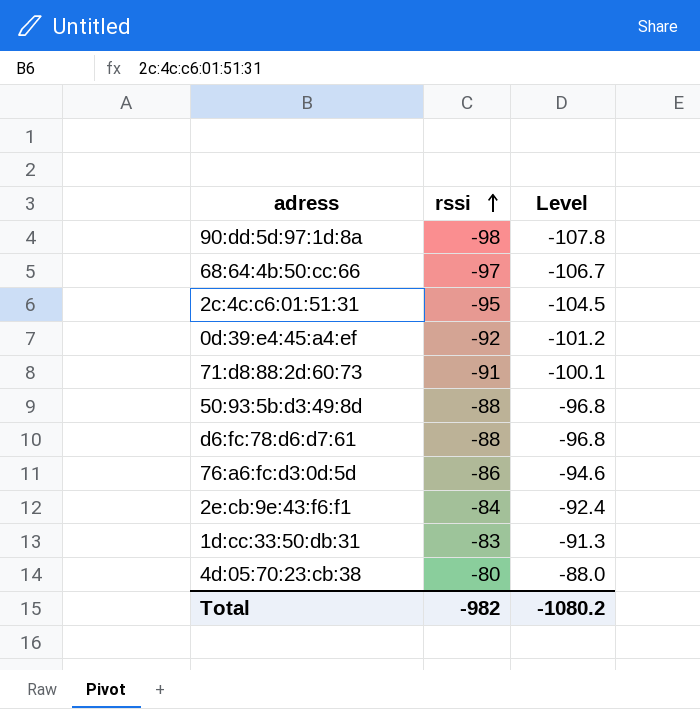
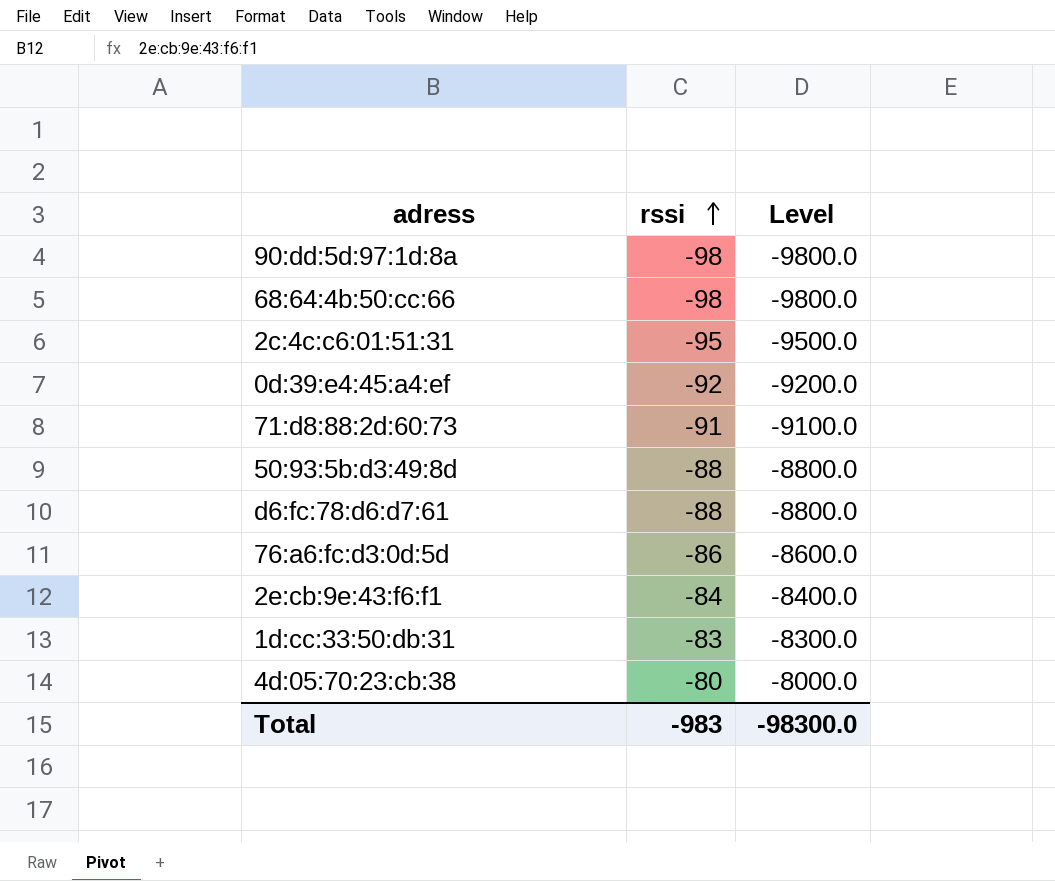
column Level | formula: [rssi] * 1.1 -> [rssi] * 100
68:64:4b:50:cc:66 | rssi: -97 -> -98
Total | rssi: -982 -> -983
Total | Level: -1080.2 -> -98300.0

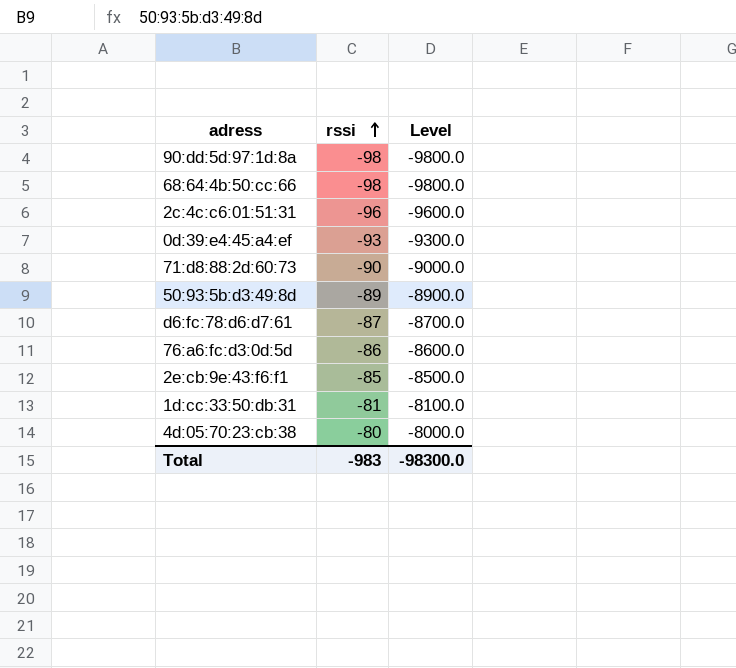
2c:4c:c6:01:51:31 | rssi: -95 -> -96
2c:4c:c6:01:51:31 | Level: -9500.0 -> -9600.0
0d:39:e4:45:a4:ef | rssi: -92 -> -93
0d:39:e4:45:a4:ef | Level: -9200.0 -> -9300.0
71:d8:88:2d:60:73 | rssi: -91 -> -90
71:d8:88:2d:60:73 | Level: -9100.0 -> -9000.0
50:93:5b:d3:49:8d | rssi: -88 -> -89
50:93:5b:d3:49:8d | Level: -8800.0 -> -8900.0
d6:fc:78:d6:d7:61 | rssi: -88 -> -87
d6:fc:78:d6:d7:61 | Level: -8800.0 -> -8700.0
2e:cb:9e:43:f6:f1 | rssi: -84 -> -85
2e:cb:9e:43:f6:f1 | Level: -8400.0 -> -8500.0
1d:cc:33:50:db:31 | rssi: -83 -> -81
1d:cc:33:50:db:31 | Level: -8300.0 -> -8100.0

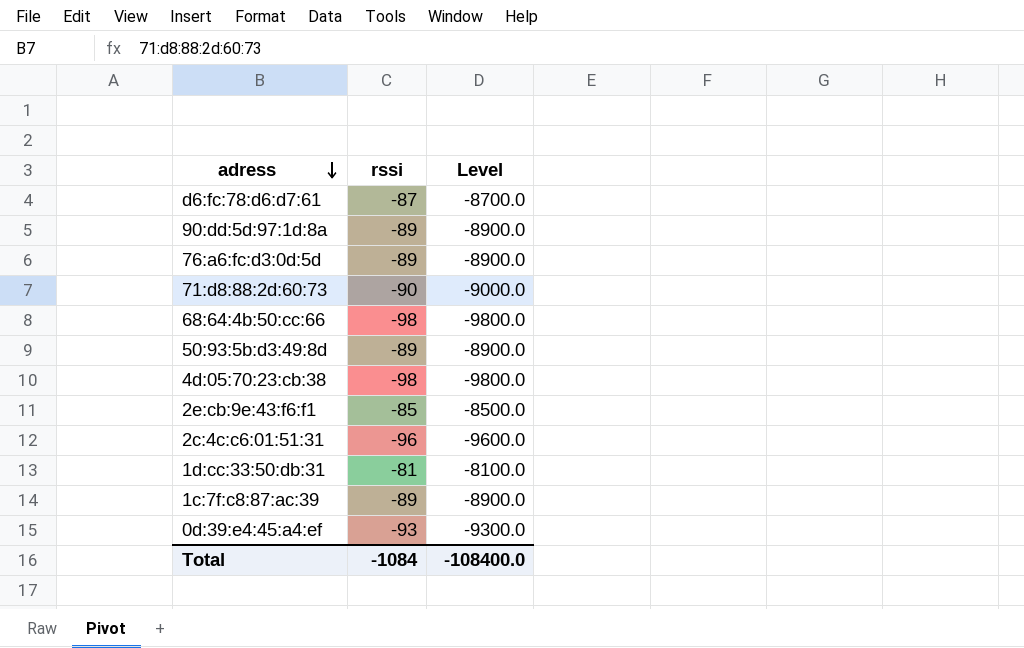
row order: rssi ascending -> adress descending
90:dd:5d:97:1d:8a | rssi: -98 -> -89
90:dd:5d:97:1d:8a | Level: -9800.0 -> -8900.0
76:a6:fc:d3:0d:5d | rssi: -86 -> -89
76:a6:fc:d3:0d:5d | Level: -8600.0 -> -8900.0
4d:05:70:23:cb:38 | rssi: -80 -> -98
4d:05:70:23:cb:38 | Level: -8000.0 -> -9800.0
row 1c:7f:c8:87:ac:39: none -> -89 | -8900.0
Total | rssi: -983 -> -1084
Total | Level: -98300.0 -> -108400.0

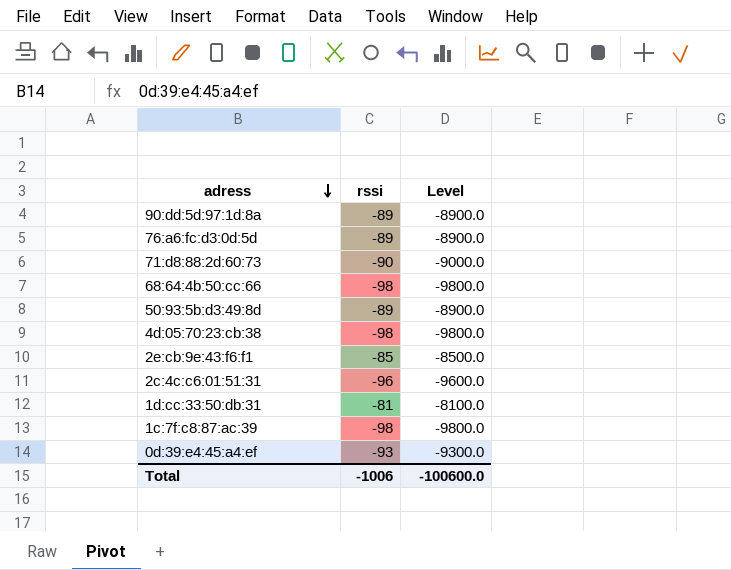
row d6:fc:78:d6:d7:61: -87 | -8700.0 -> none
1c:7f:c8:87:ac:39 | rssi: -89 -> -98
1c:7f:c8:87:ac:39 | Level: -8900.0 -> -9800.0
Total | rssi: -1084 -> -1006
Total | Level: -108400.0 -> -100600.0

